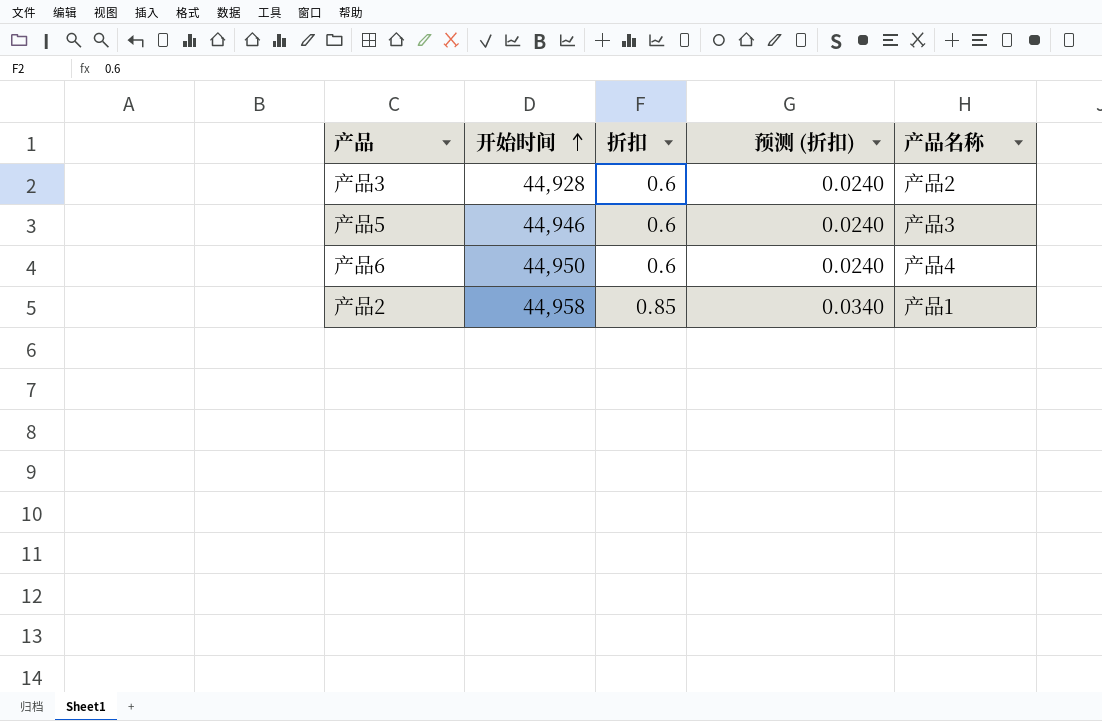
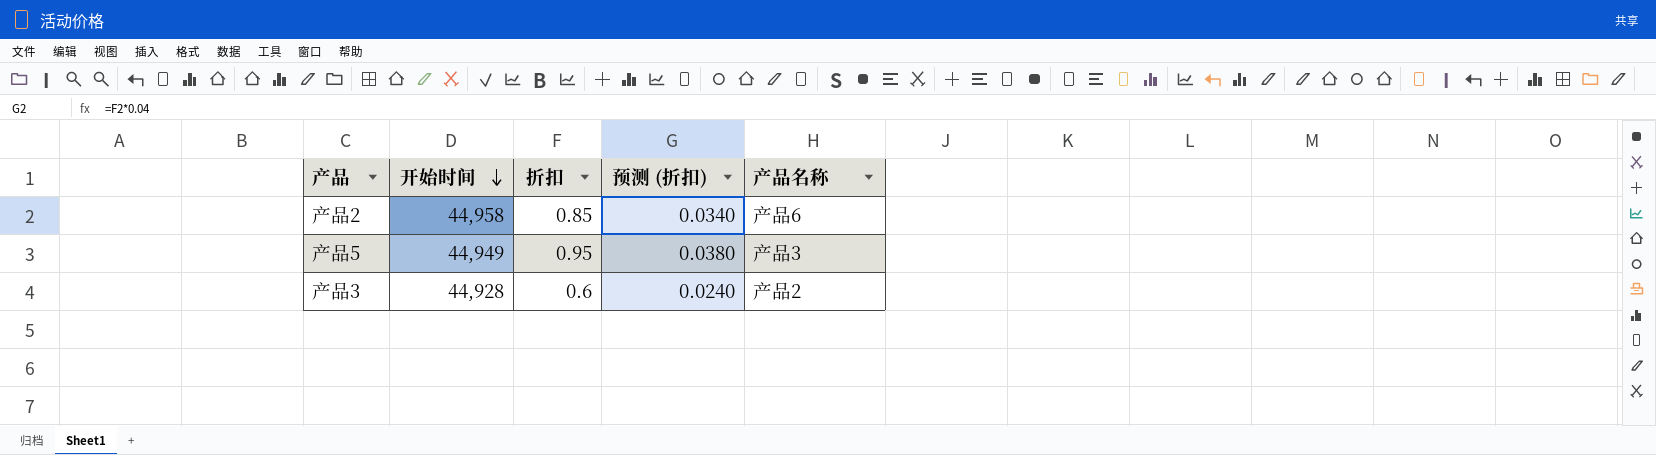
row order: 开始时间 ascending -> 开始时间 descending
row 产品6: 44,950 | 0.6 | 0.0240 | 产品4 -> none
产品2 | 产品名称: 产品1 -> 产品6
产品5 | 开始时间: 44,946 -> 44,949
产品5 | 折扣: 0.6 -> 0.95
产品5 | 预测 (折扣): 0.0240 -> 0.0380

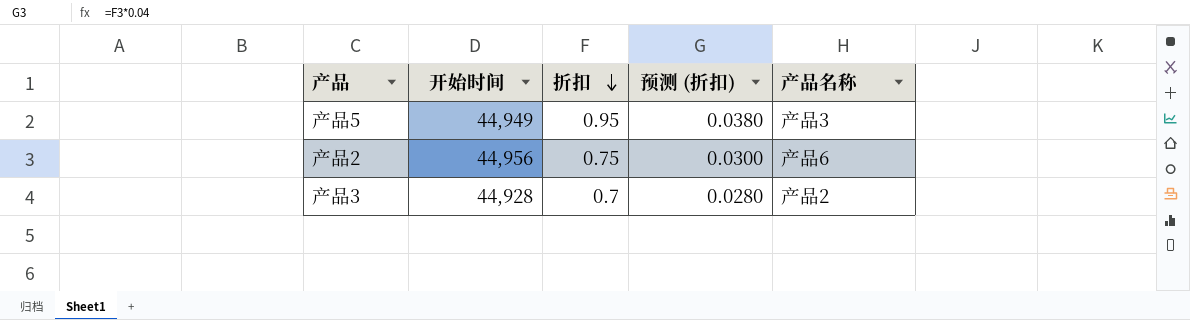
row order: 开始时间 descending -> 折扣 descending
产品2 | 开始时间: 44,958 -> 44,956
产品2 | 折扣: 0.85 -> 0.75
产品2 | 预测 (折扣): 0.0340 -> 0.0300
产品3 | 折扣: 0.6 -> 0.7
产品3 | 预测 (折扣): 0.0240 -> 0.0280

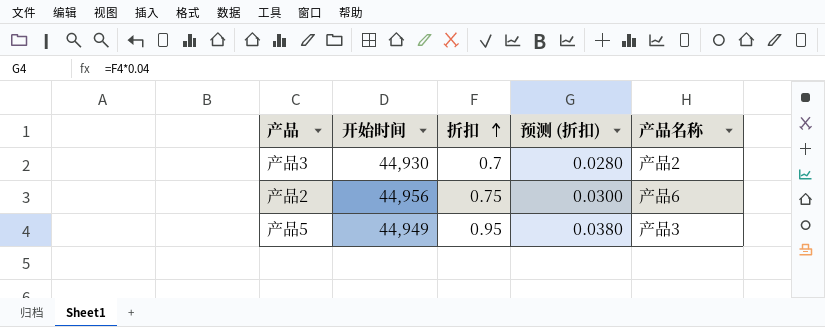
row order: 折扣 descending -> 折扣 ascending
产品3 | 开始时间: 44,928 -> 44,930

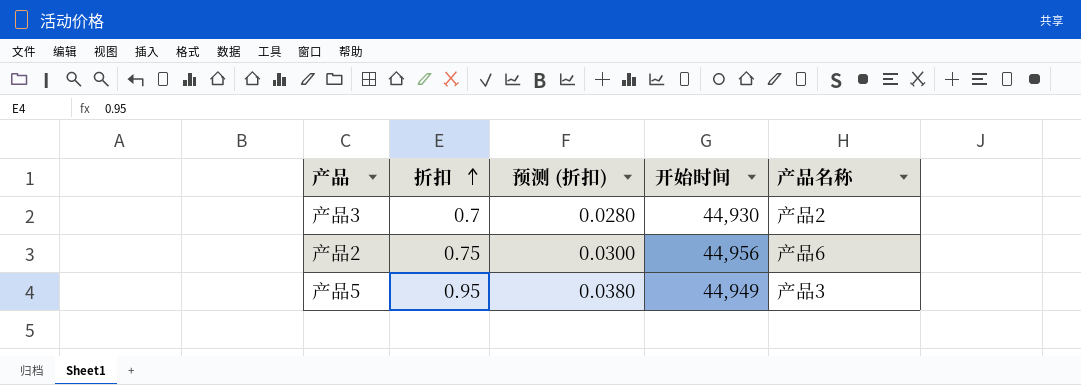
column 开始时间 | position: 2 -> 4

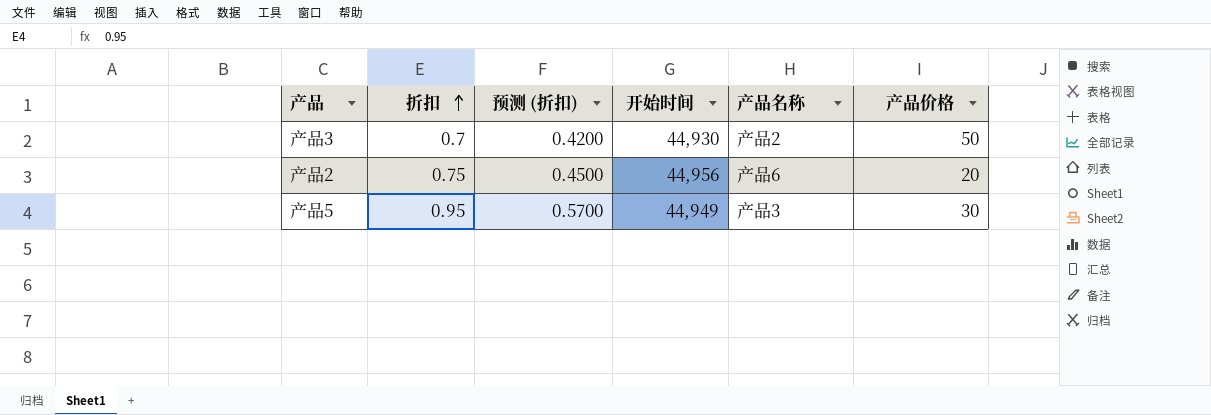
column 预测 (折扣) | formula: [折扣] * 0.04 -> [折扣] * 0.6
column 产品价格 | position: none -> 6

